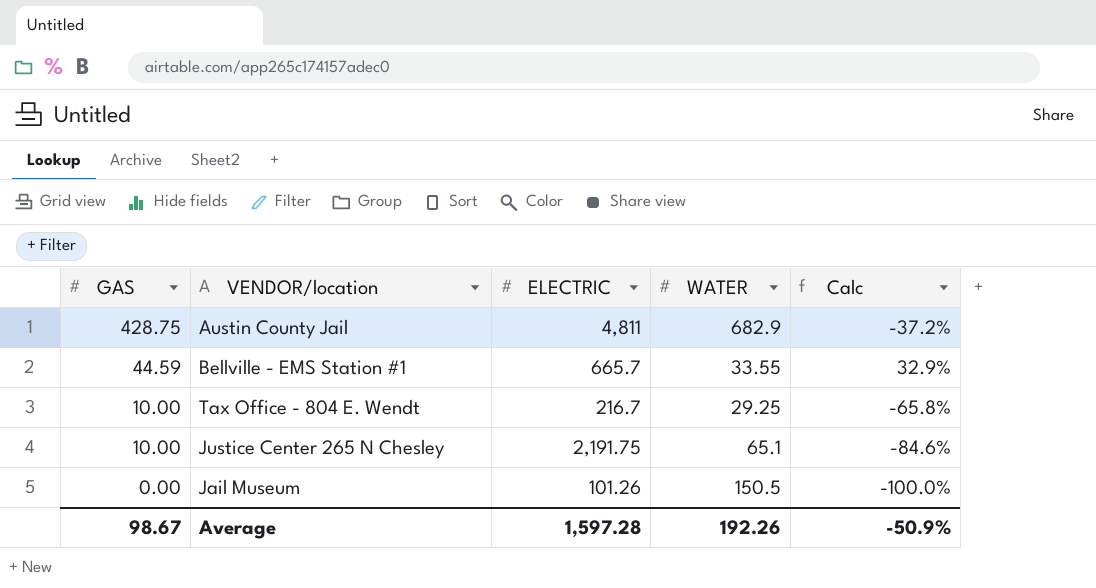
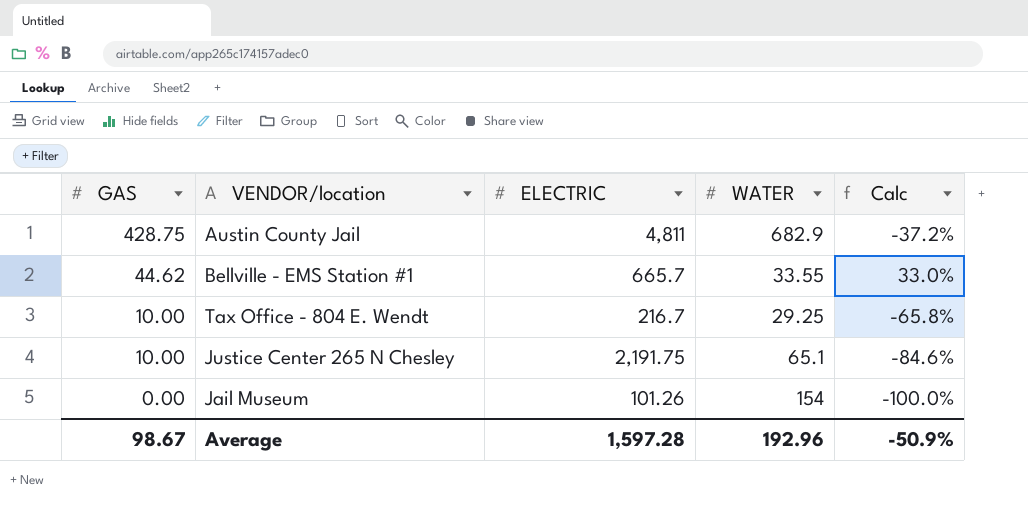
Bellville - EMS Station #1 | GAS: 44.59 -> 44.62
Bellville - EMS Station #1 | Calc: 32.9% -> 33.0%
Jail Museum | WATER: 150.5 -> 154
Average | WATER: 192.26 -> 192.96

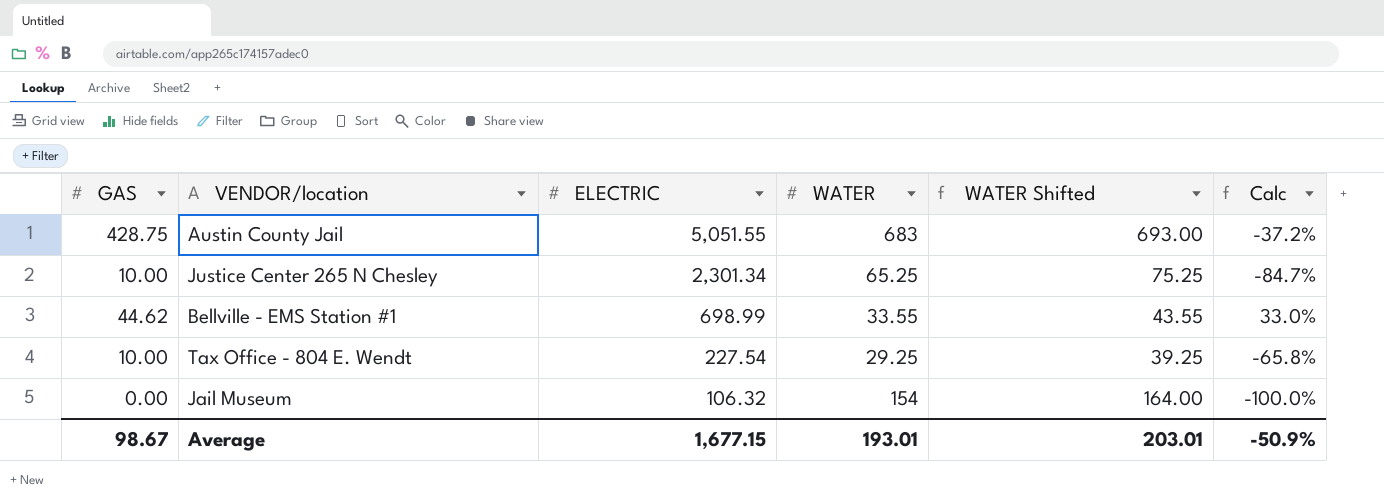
row order: GAS descending -> ELECTRIC descending
column WATER Shifted | formula: none -> [WATER] + 10
Austin County Jail | ELECTRIC: 4,811 -> 5,051.55
Austin County Jail | WATER: 682.9 -> 683
Justice Center 265 N Chesley | ELECTRIC: 2,191.75 -> 2,301.34
Justice Center 265 N Chesley | WATER: 65.1 -> 65.25
Justice Center 265 N Chesley | Calc: -84.6% -> -84.7%
Bellville - EMS Station #1 | ELECTRIC: 665.7 -> 698.99
Tax Office - 804 E. Wendt | ELECTRIC: 216.7 -> 227.54
Jail Museum | ELECTRIC: 101.26 -> 106.32
Average | ELECTRIC: 1,597.28 -> 1,677.15
Average | WATER: 192.96 -> 193.01

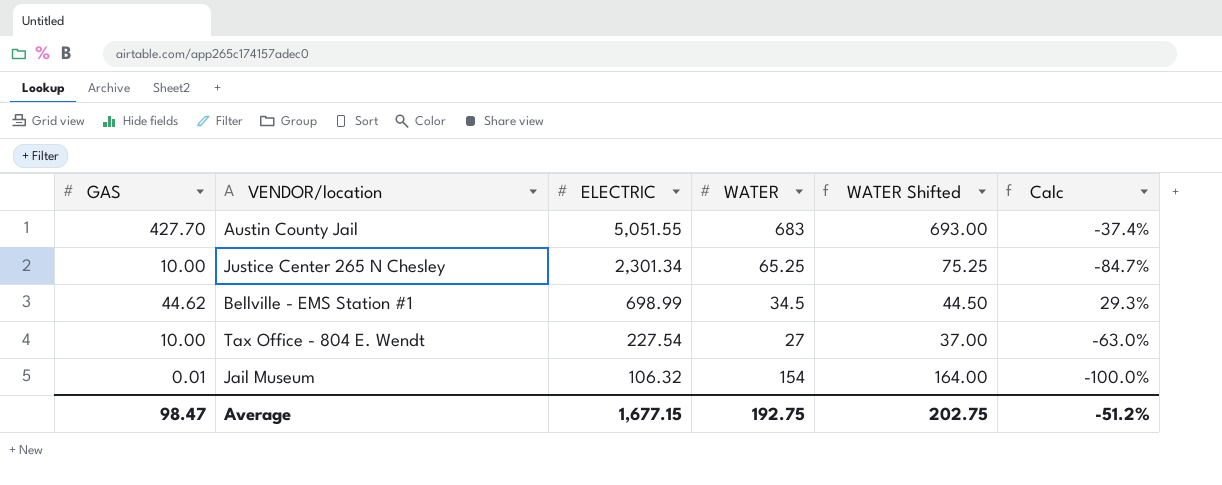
Austin County Jail | GAS: 428.75 -> 427.70
Austin County Jail | Calc: -37.2% -> -37.4%
Bellville - EMS Station #1 | WATER: 33.55 -> 34.5
Bellville - EMS Station #1 | WATER Shifted: 43.55 -> 44.50
Bellville - EMS Station #1 | Calc: 33.0% -> 29.3%
Tax Office - 804 E. Wendt | WATER: 29.25 -> 27
Tax Office - 804 E. Wendt | WATER Shifted: 39.25 -> 37.00
Tax Office - 804 E. Wendt | Calc: -65.8% -> -63.0%
Jail Museum | GAS: 0.00 -> 0.01
Average | GAS: 98.67 -> 98.47
Average | WATER: 193.01 -> 192.75
Average | WATER Shifted: 203.01 -> 202.75
Average | Calc: -50.9% -> -51.2%

